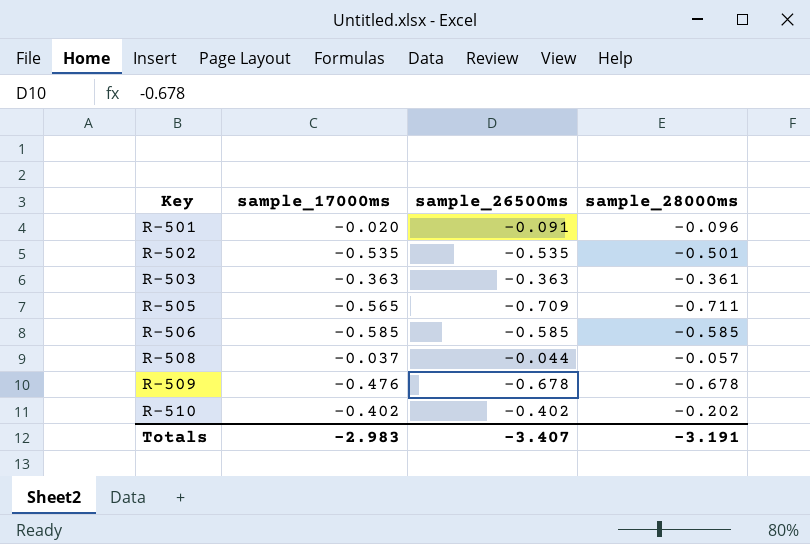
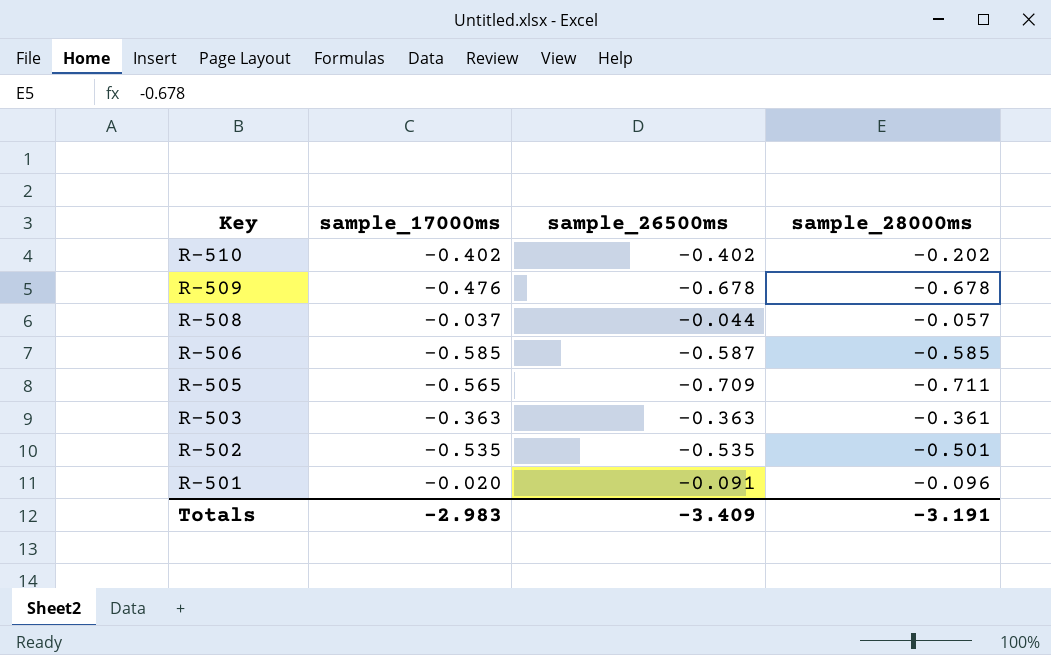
row order: Key ascending -> Key descending
R-506 | sample_26500ms: -0.585 -> -0.587
Totals | sample_26500ms: -3.407 -> -3.409

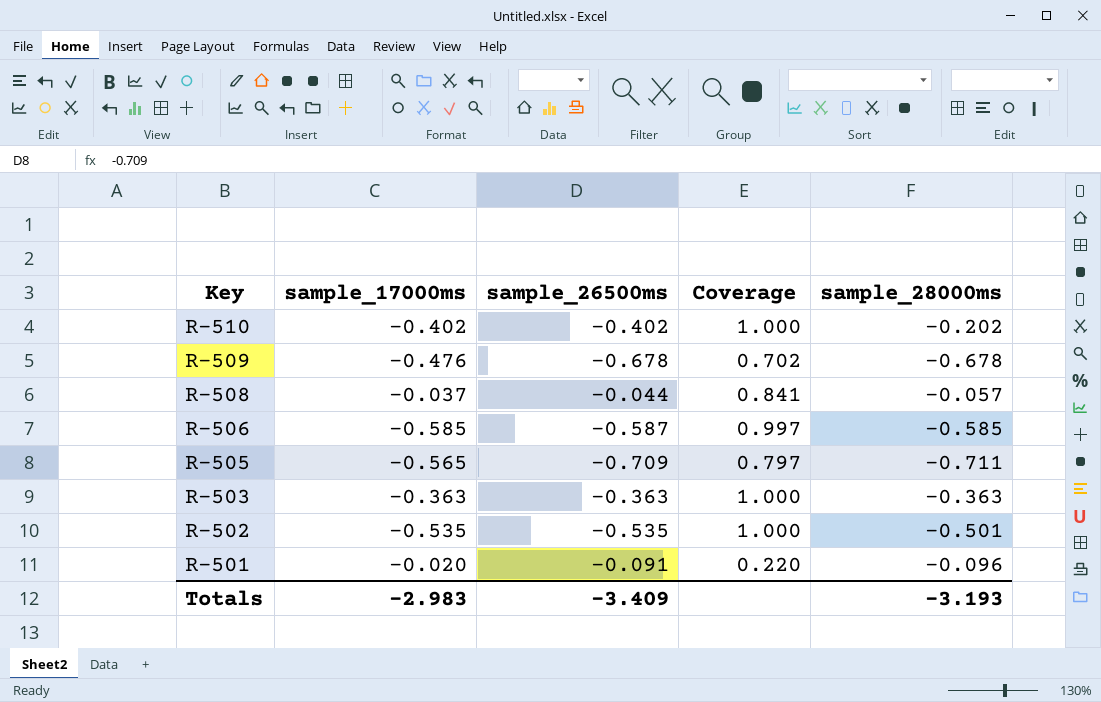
column Coverage | formula: none -> [sample_17000ms] / [sample_26500ms]
R-503 | sample_28000ms: -0.361 -> -0.363
Totals | sample_28000ms: -3.191 -> -3.193

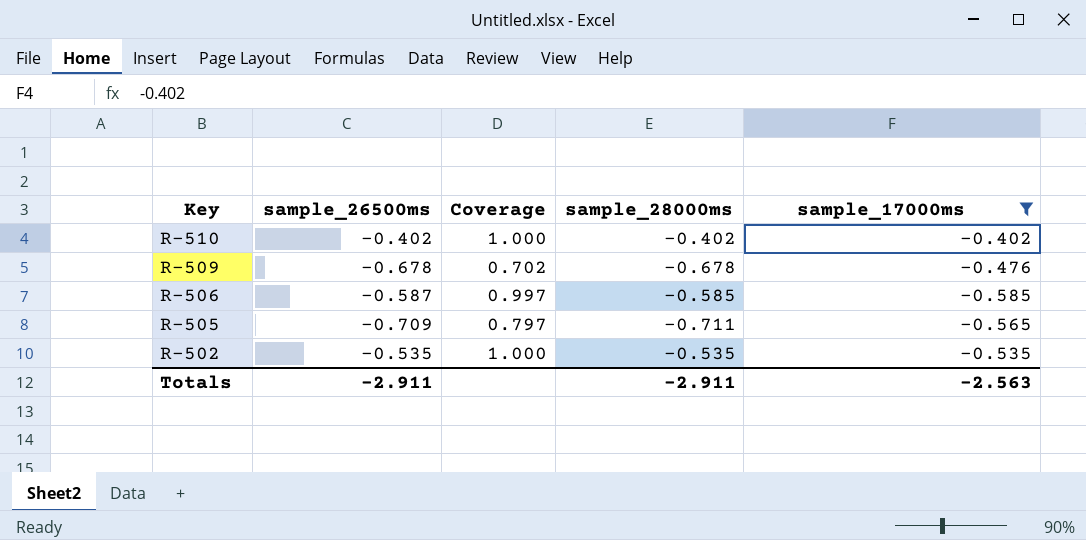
filter: none -> sample_17000ms <= -0.402
column sample_17000ms | position: 2 -> 5
R-510 | sample_28000ms: -0.202 -> -0.402
R-502 | sample_28000ms: -0.501 -> -0.535
Totals | sample_26500ms: -3.409 -> -2.911
Totals | sample_28000ms: -3.193 -> -2.911
Totals | sample_17000ms: -2.983 -> -2.563

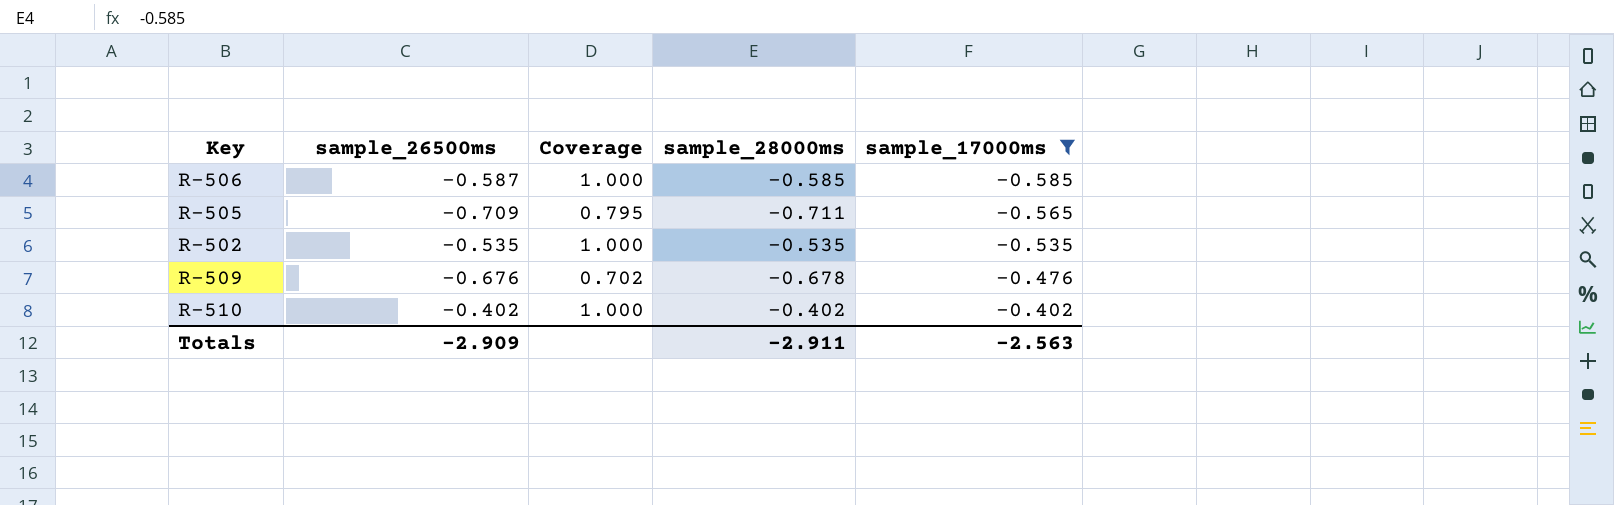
row order: Key descending -> sample_17000ms ascending
column Coverage | formula: [sample_17000ms] / [sample_26500ms] -> [sample_17000ms] / [sample_28000ms]
R-509 | sample_26500ms: -0.678 -> -0.676
Totals | sample_26500ms: -2.911 -> -2.909

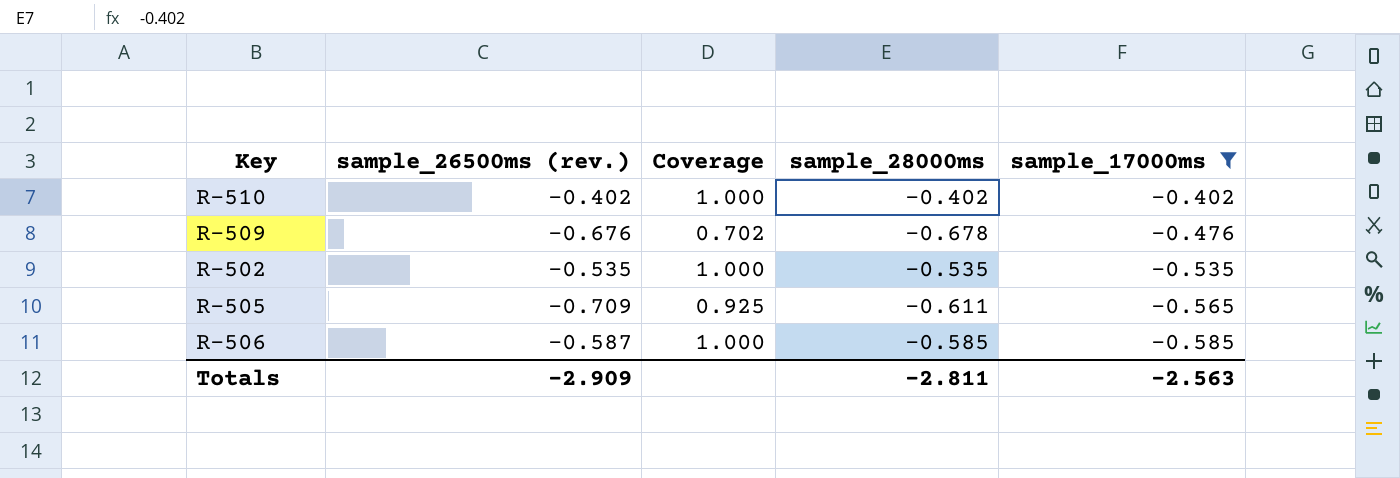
row order: sample_17000ms ascending -> sample_17000ms descending
column name: sample_26500ms -> sample_26500ms (rev.)
R-505 | Coverage: 0.795 -> 0.925
R-505 | sample_28000ms: -0.711 -> -0.611
Totals | sample_28000ms: -2.911 -> -2.811

